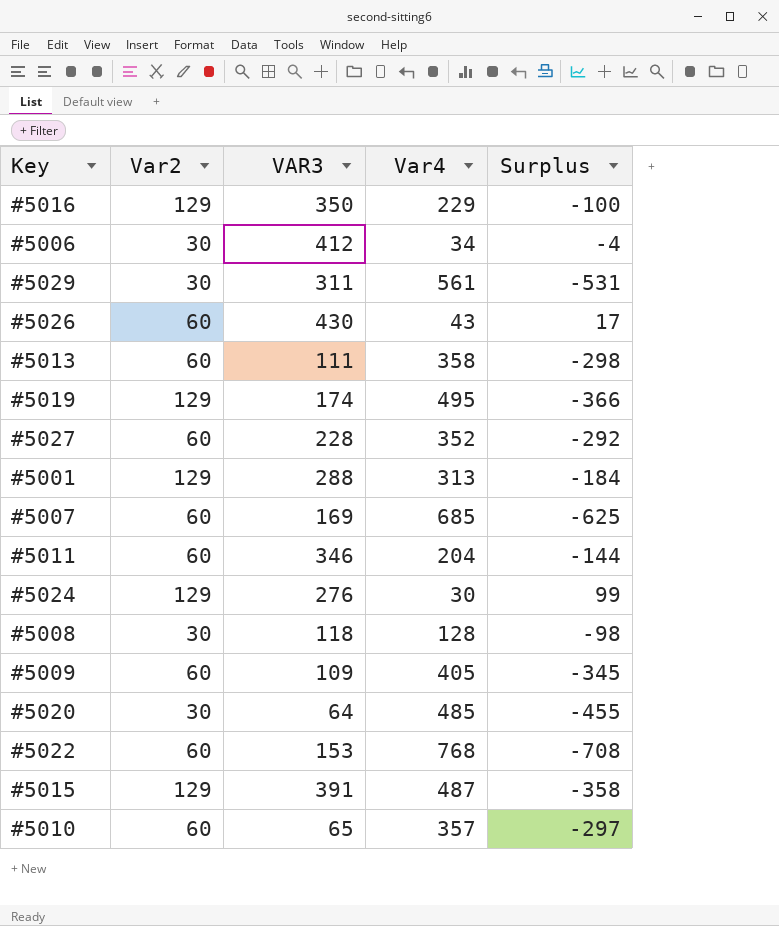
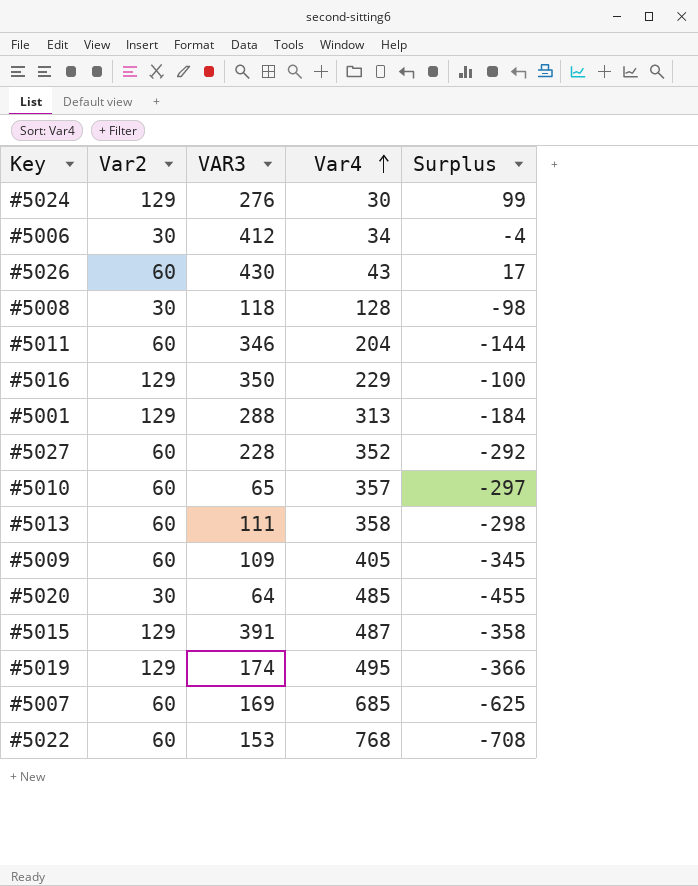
row order: none -> Var4 ascending
row #5029: 30 | 311 | 561 | -531 -> none

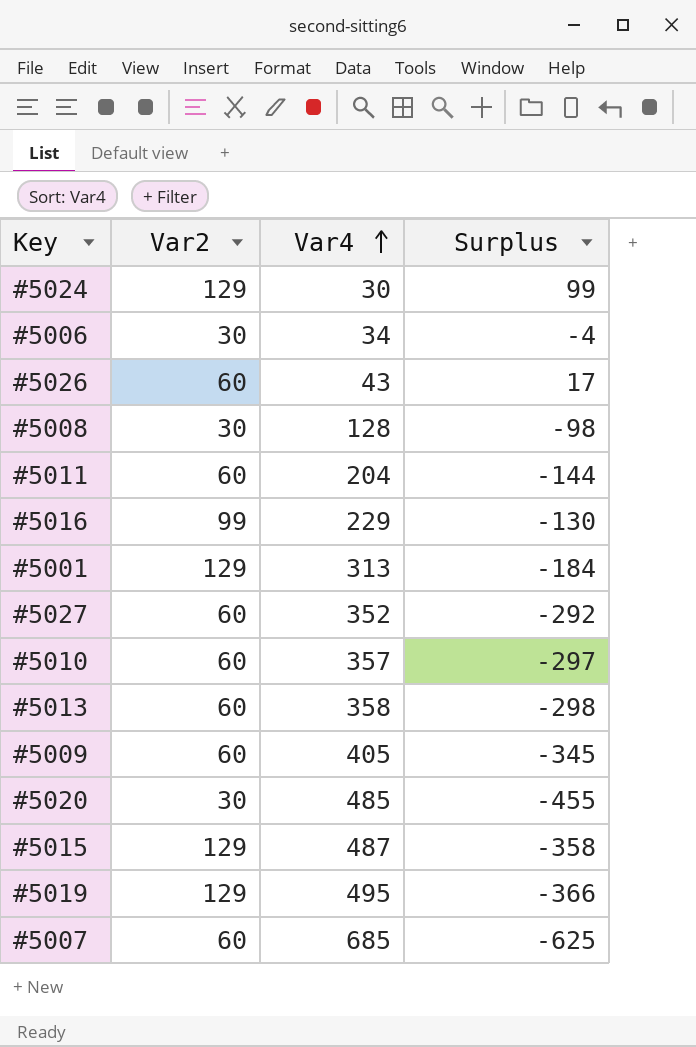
column VAR3 | position: 3 -> none
row #5022: 60 | 153 | 768 | -708 -> none
#5016 | Var2: 129 -> 99
#5016 | Surplus: -100 -> -130

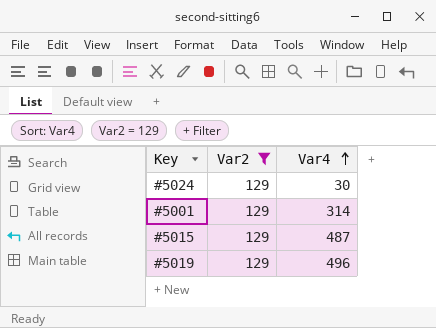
filter: none -> Var2 = 129
column Surplus | formula: [Var2] - [Var4] -> none
#5001 | Var4: 313 -> 314
#5019 | Var4: 495 -> 496

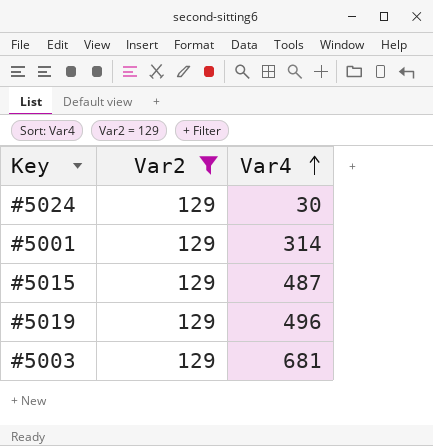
row #5003: none -> 129 | 681

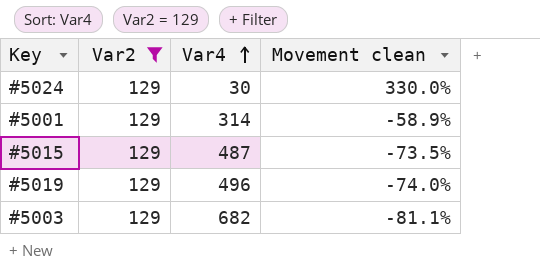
column Movement clean | formula: none -> ([Var2] - [Var4]) / [Var4]
#5003 | Var4: 681 -> 682

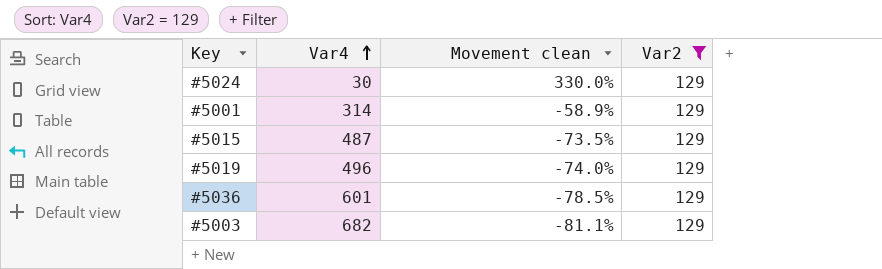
column Var2 | position: 2 -> 4
row #5036: none -> 601 | -78.5% | 129

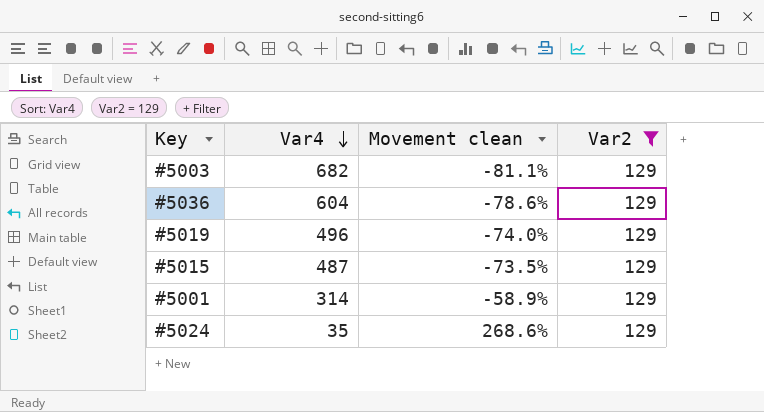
row order: Var4 ascending -> Var4 descending
#5036 | Var4: 601 -> 604
#5036 | Movement clean: -78.5% -> -78.6%
#5024 | Var4: 30 -> 35
#5024 | Movement clean: 330.0% -> 268.6%

